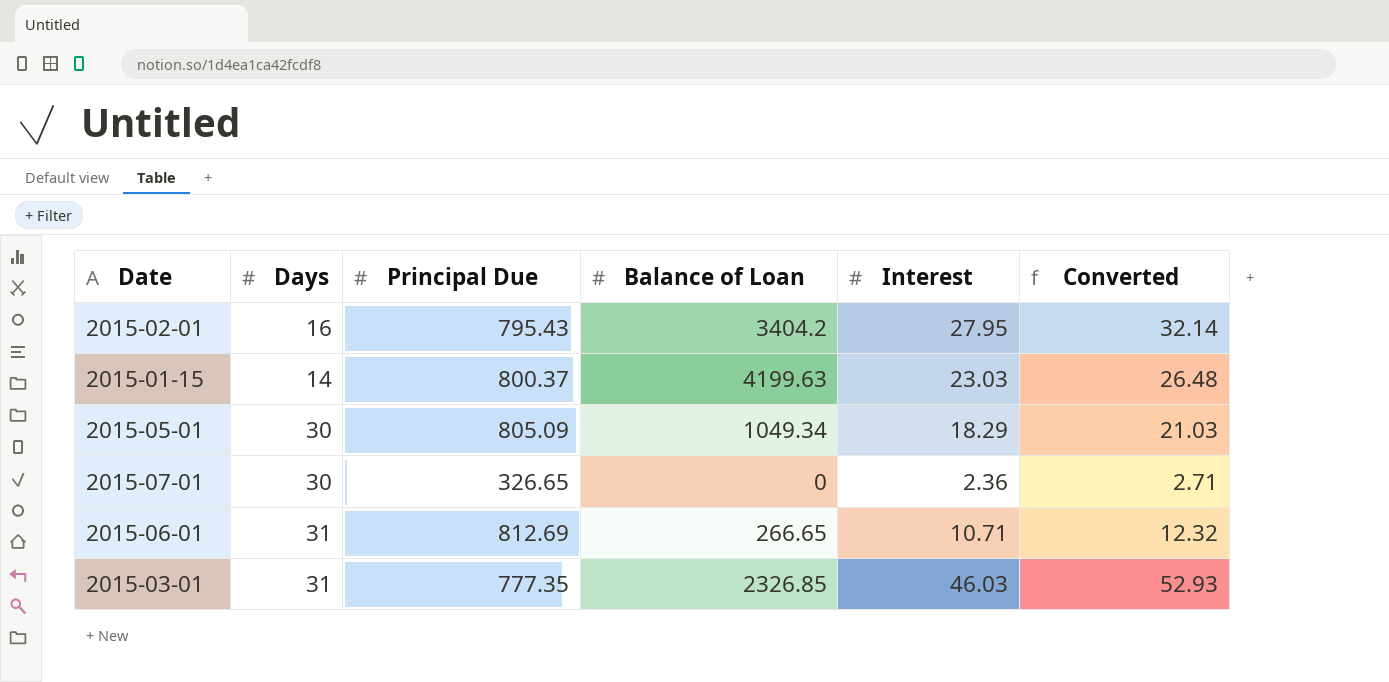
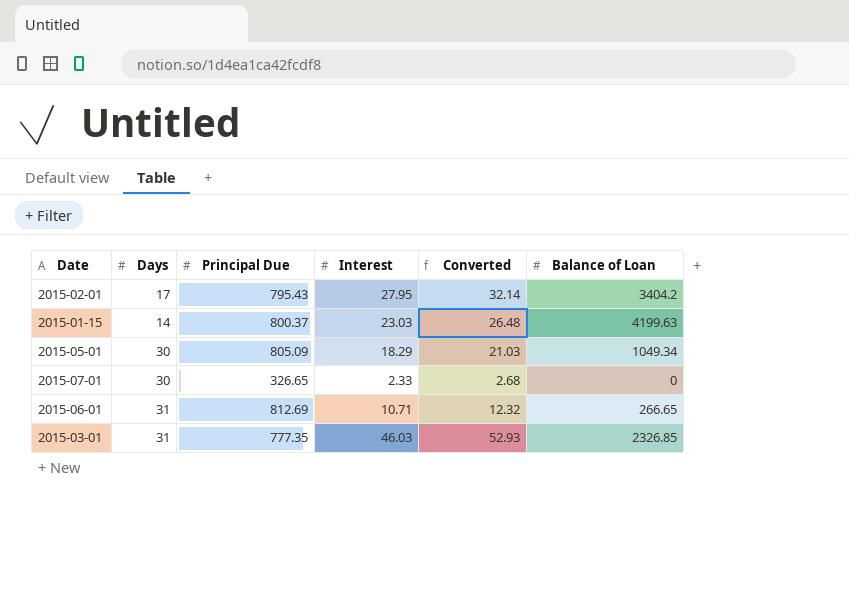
column Balance of Loan | position: 4 -> 6
2015-02-01 | Days: 16 -> 17
2015-07-01 | Interest: 2.36 -> 2.33
2015-07-01 | Converted: 2.71 -> 2.68

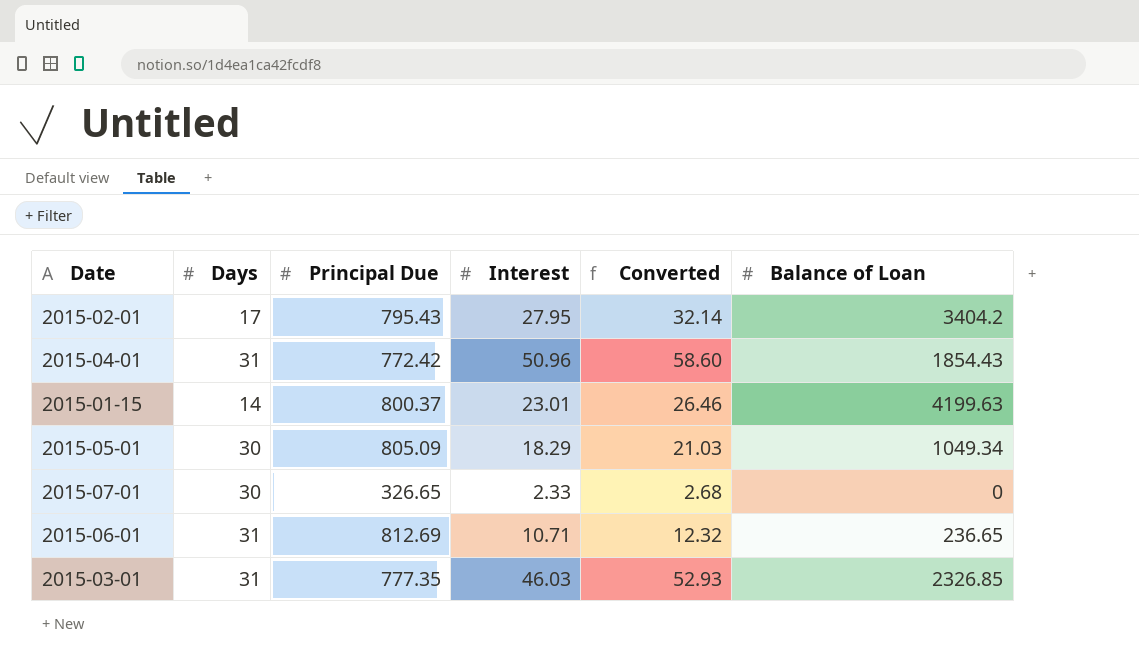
row 2015-04-01: none -> 31 | 772.42 | 50.96 | 58.60 | 1854.43
2015-01-15 | Interest: 23.03 -> 23.01
2015-01-15 | Converted: 26.48 -> 26.46
2015-06-01 | Balance of Loan: 266.65 -> 236.65

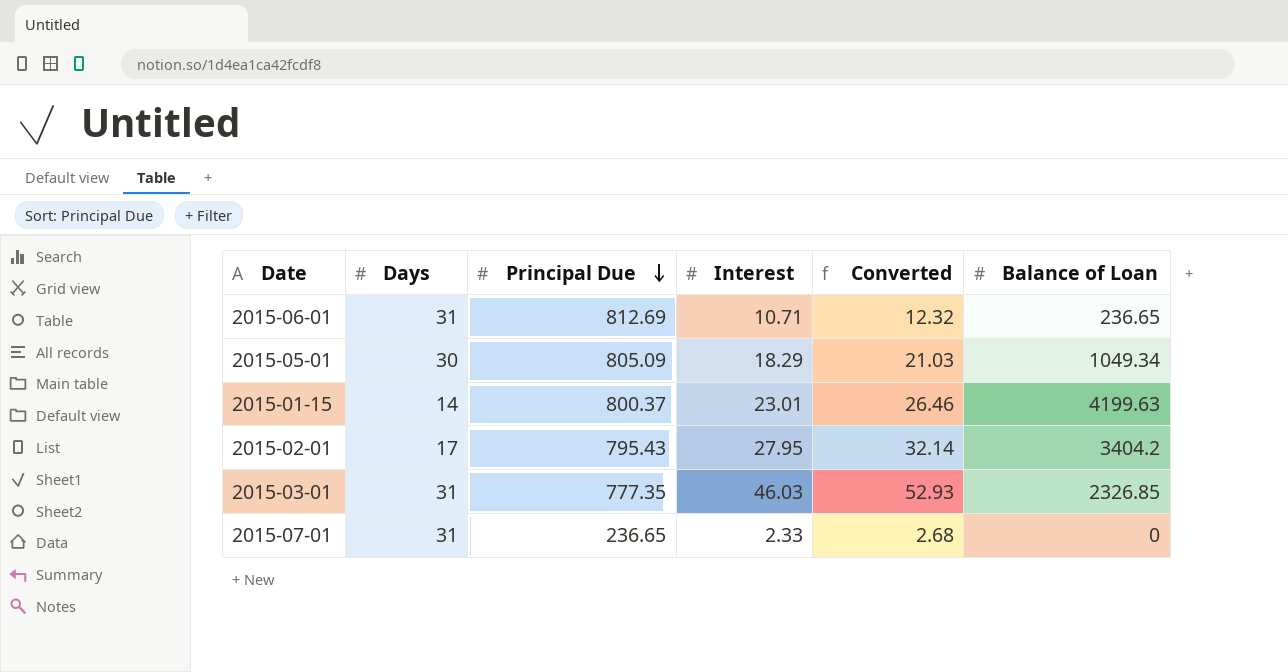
row order: none -> Principal Due descending
row 2015-04-01: 31 | 772.42 | 50.96 | 58.60 | 1854.43 -> none
2015-07-01 | Days: 30 -> 31
2015-07-01 | Principal Due: 326.65 -> 236.65

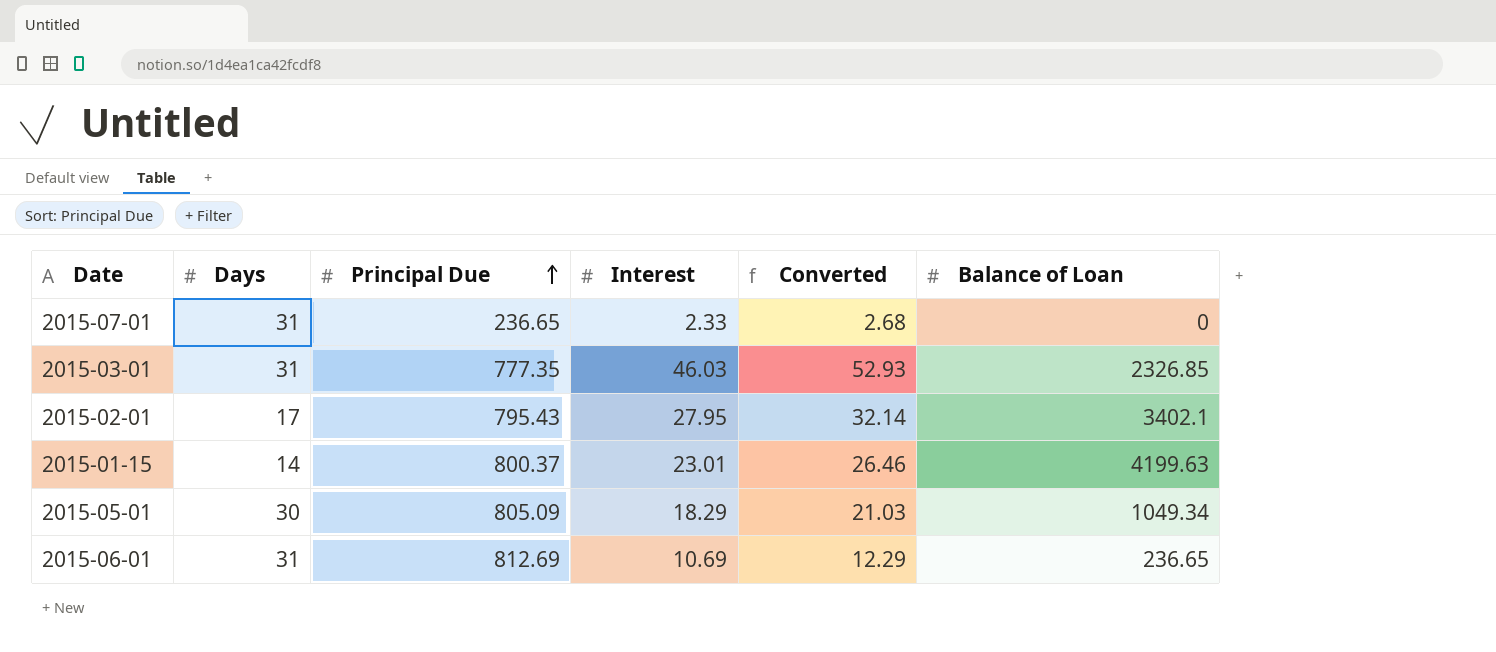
row order: Principal Due descending -> Principal Due ascending
2015-02-01 | Balance of Loan: 3404.2 -> 3402.1
2015-06-01 | Interest: 10.71 -> 10.69
2015-06-01 | Converted: 12.32 -> 12.29

